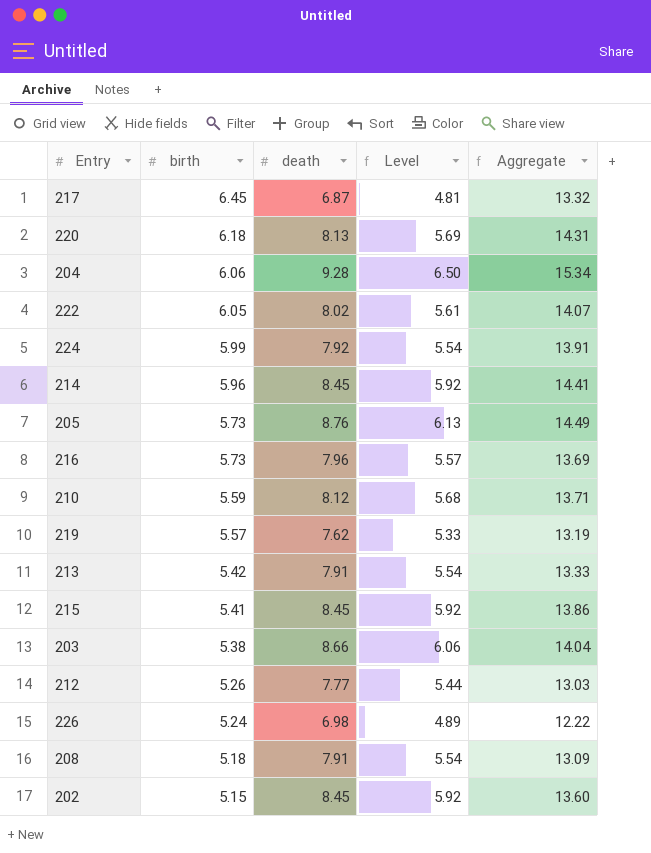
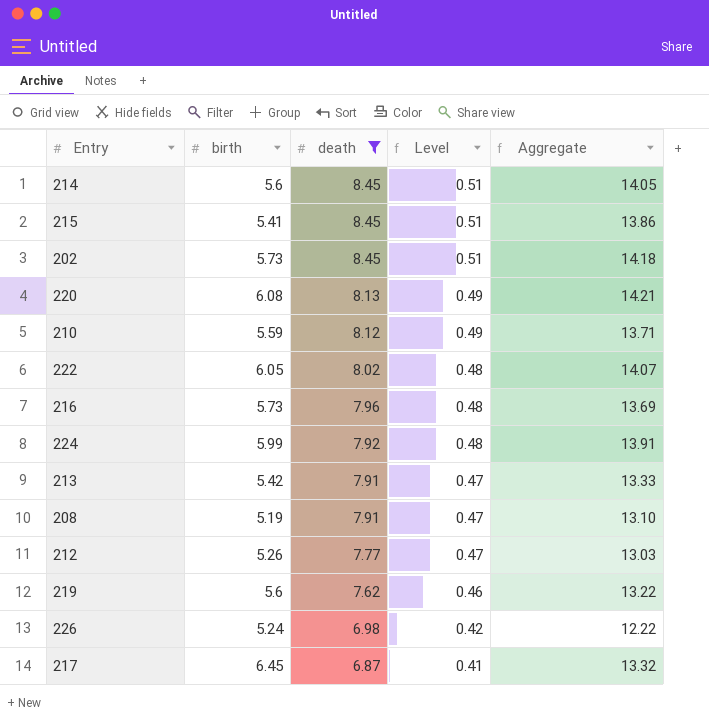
filter: none -> death <= 8.45
row order: birth descending -> death descending
column Level | formula: [death] * 0.7 -> [death] * 0.06
214 | birth: 5.96 -> 5.6
214 | Aggregate: 14.41 -> 14.05
202 | birth: 5.15 -> 5.73
202 | Aggregate: 13.60 -> 14.18
220 | birth: 6.18 -> 6.08
220 | Aggregate: 14.31 -> 14.21
208 | birth: 5.18 -> 5.19
208 | Aggregate: 13.09 -> 13.10
219 | birth: 5.57 -> 5.6
219 | Aggregate: 13.19 -> 13.22

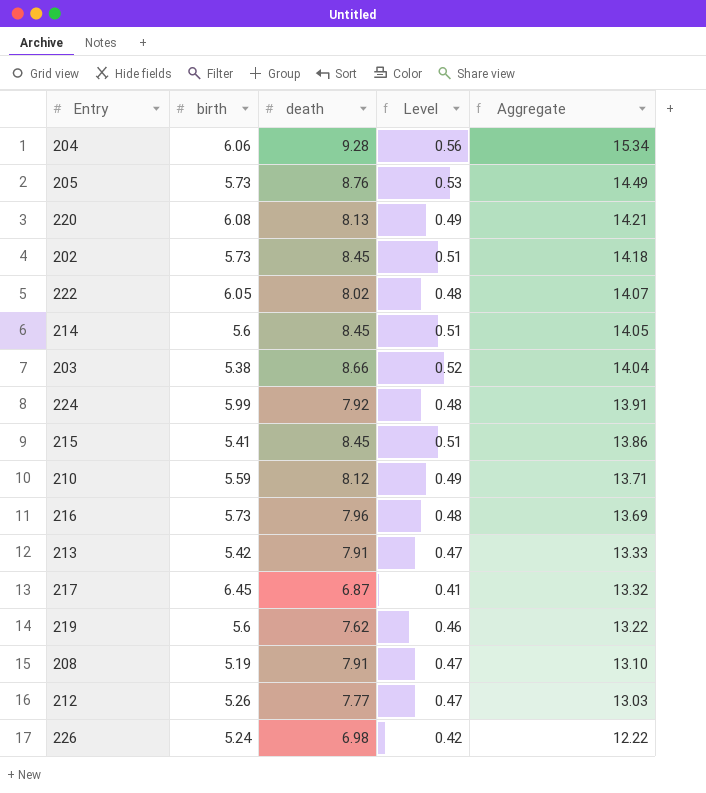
filter: death <= 8.45 -> none
row order: death descending -> Aggregate descending

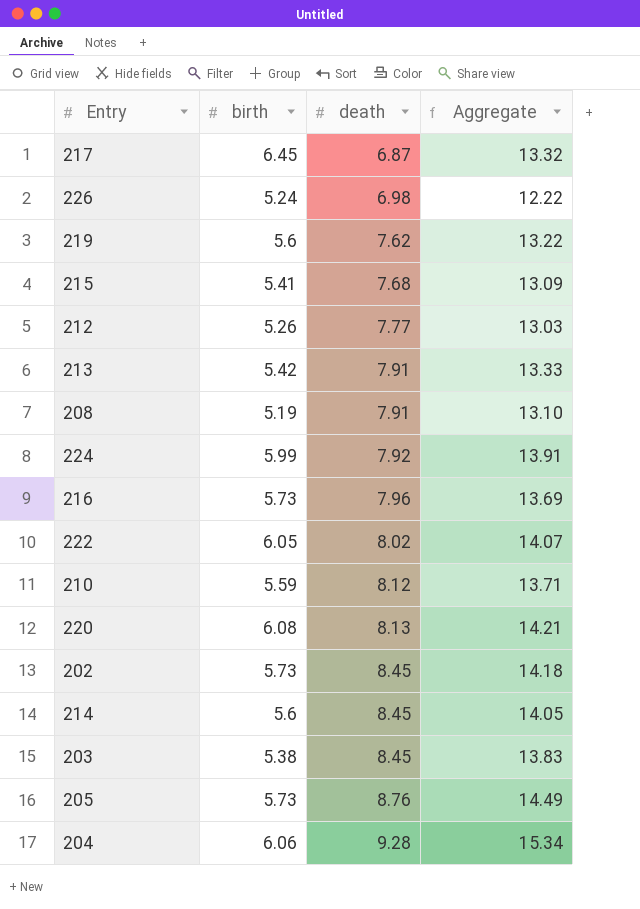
row order: Aggregate descending -> death ascending
column Level | formula: [death] * 0.06 -> none
215 | death: 8.45 -> 7.68
215 | Aggregate: 13.86 -> 13.09
203 | death: 8.66 -> 8.45
203 | Aggregate: 14.04 -> 13.83

